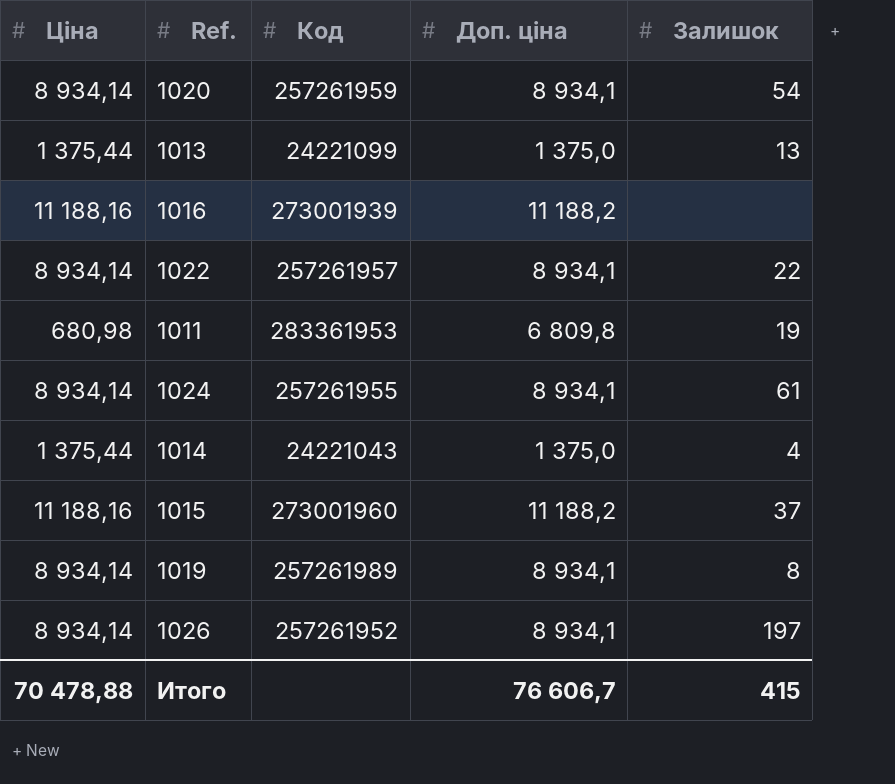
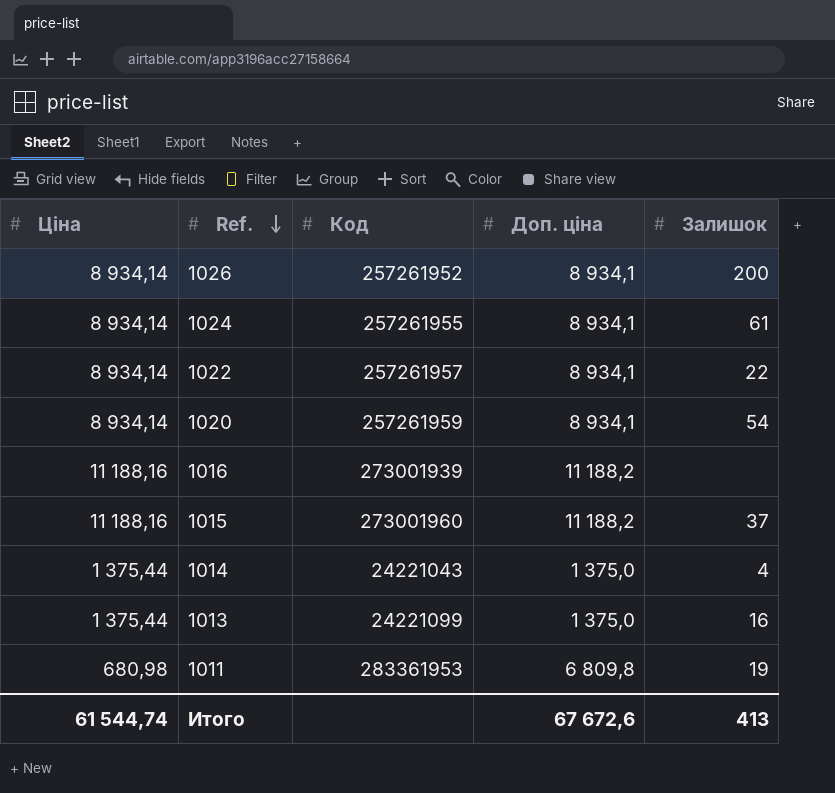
row order: none -> Ref. descending
row 1019: 8 934,14 | 257261989 | 8 934,1 | 8 -> none
1026 | Залишок: 197 -> 200
1013 | Залишок: 13 -> 16
Итого | Ціна: 70 478,88 -> 61 544,74
Итого | Доп. ціна: 76 606,7 -> 67 672,6
Итого | Залишок: 415 -> 413

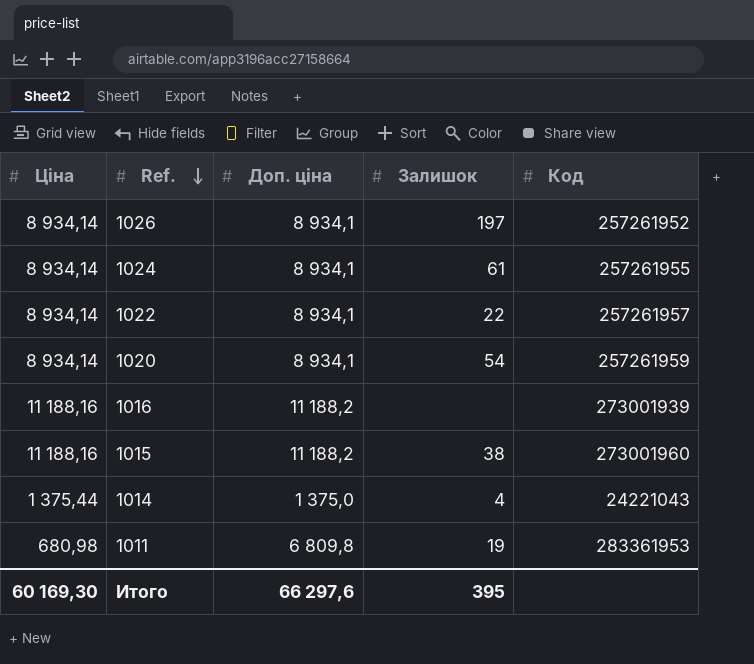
column Код | position: 3 -> 5
row 1013: 1 375,44 | 24221099 | 1 375,0 | 16 -> none
1026 | Залишок: 200 -> 197
1015 | Залишок: 37 -> 38
Итого | Ціна: 61 544,74 -> 60 169,30
Итого | Доп. ціна: 67 672,6 -> 66 297,6
Итого | Залишок: 413 -> 395

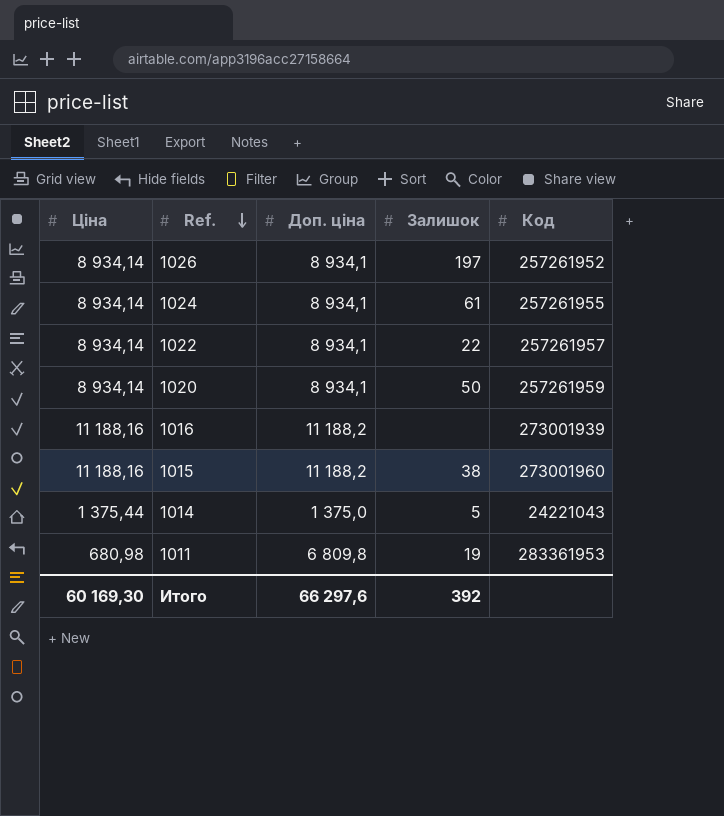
1020 | Залишок: 54 -> 50
1014 | Залишок: 4 -> 5
Итого | Залишок: 395 -> 392

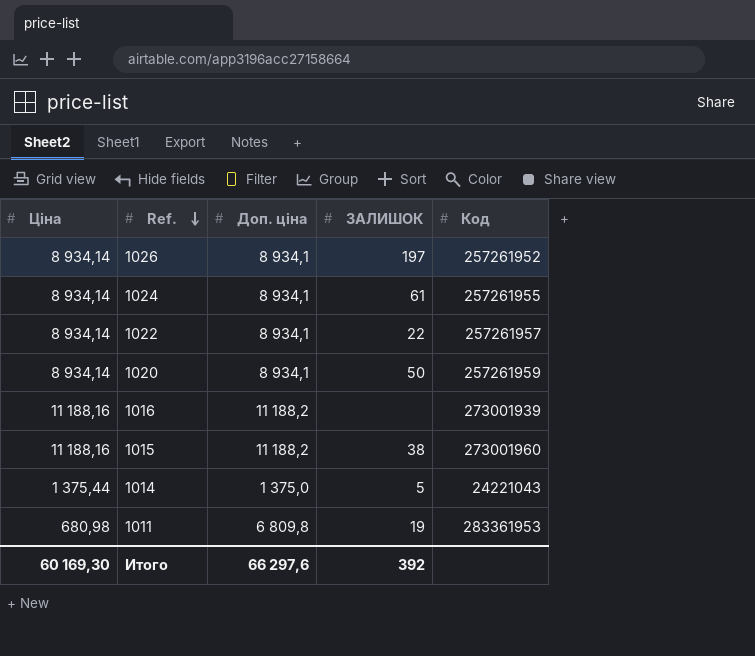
column name: Залишок -> ЗАЛИШОК

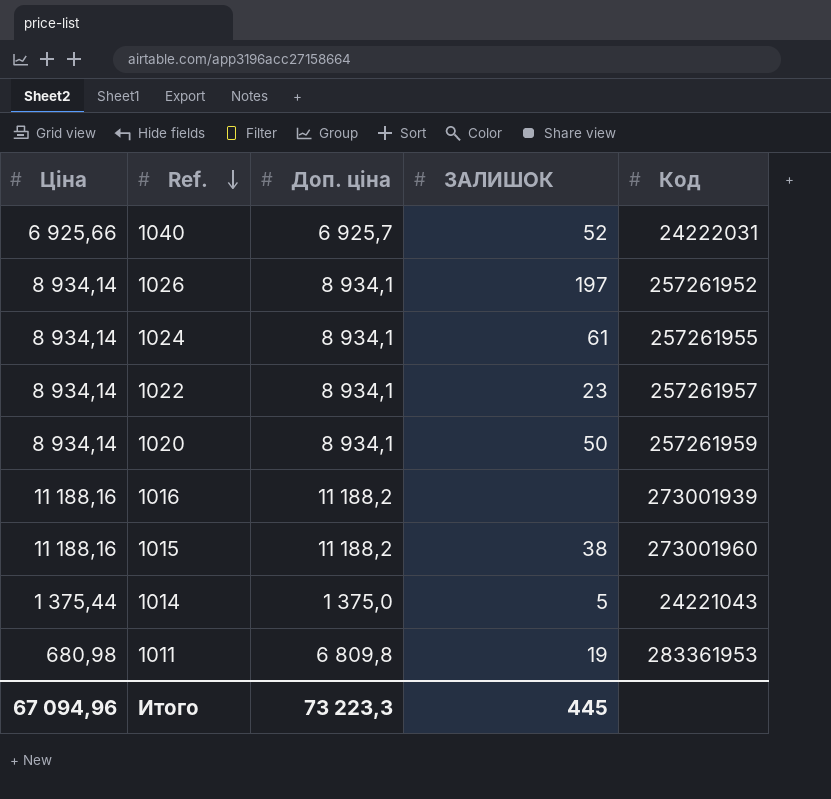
row 1040: none -> 6 925,66 | 6 925,7 | 52 | 24222031
1022 | ЗАЛИШОК: 22 -> 23
Итого | Ціна: 60 169,30 -> 67 094,96
Итого | Доп. ціна: 66 297,6 -> 73 223,3
Итого | ЗАЛИШОК: 392 -> 445

